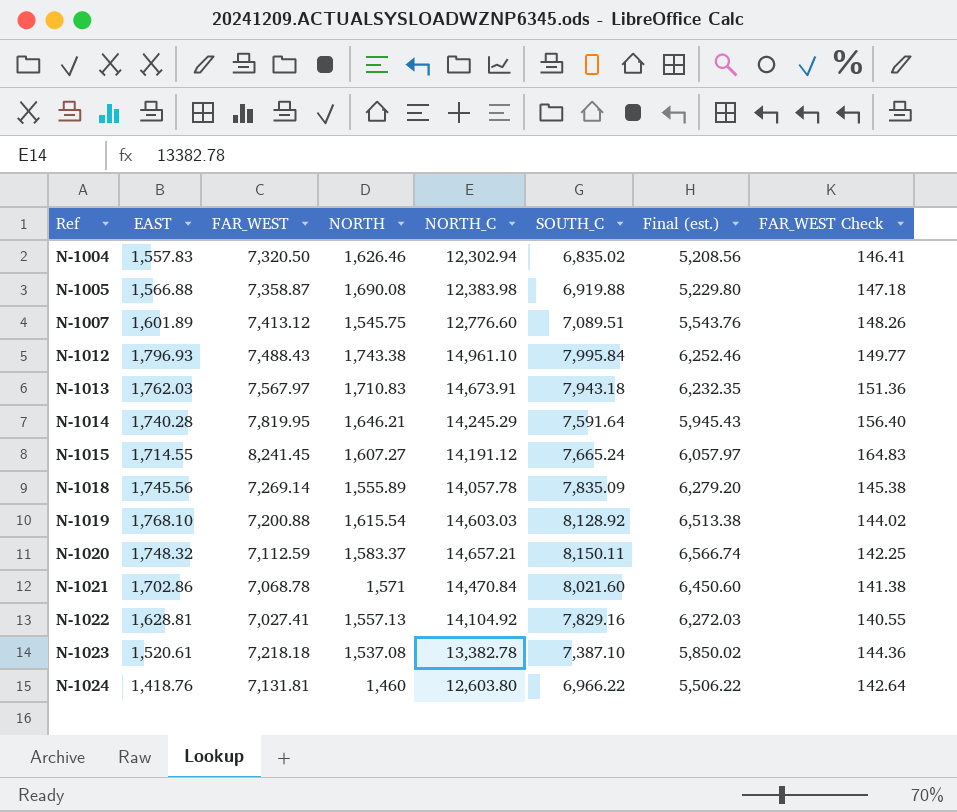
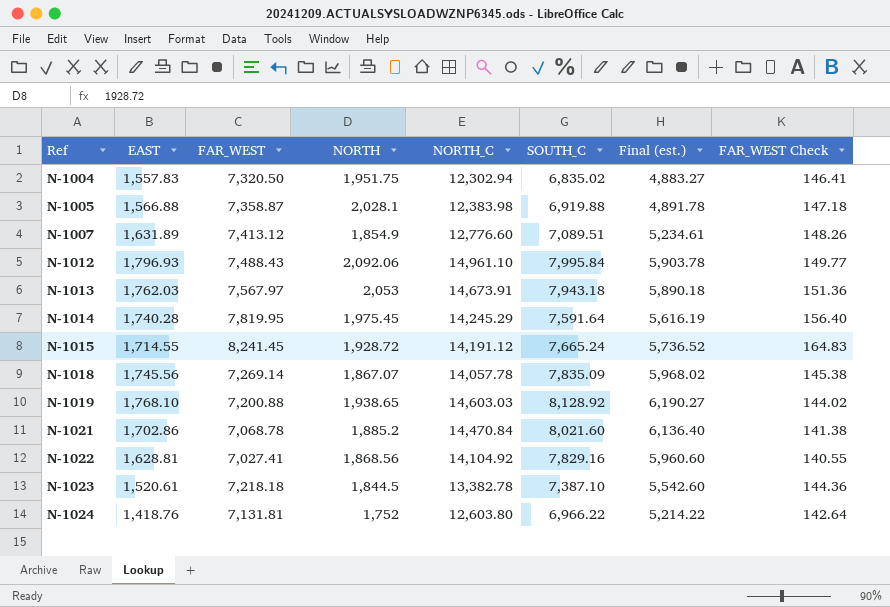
row N-1020: 1,748.32 | 7,112.59 | 1,583.37 | 14,657.21 | 8,150.11 | 6,566.74 | 142.25 -> none
N-1004 | NORTH: 1,626.46 -> 1,951.75
N-1004 | Final (est.): 5,208.56 -> 4,883.27
N-1005 | NORTH: 1,690.08 -> 2,028.1
N-1005 | Final (est.): 5,229.80 -> 4,891.78
N-1007 | EAST: 1,601.89 -> 1,631.89
N-1007 | NORTH: 1,545.75 -> 1,854.9
N-1007 | Final (est.): 5,543.76 -> 5,234.61
N-1012 | NORTH: 1,743.38 -> 2,092.06
N-1012 | Final (est.): 6,252.46 -> 5,903.78
N-1013 | NORTH: 1,710.83 -> 2,053
N-1013 | Final (est.): 6,232.35 -> 5,890.18
N-1014 | NORTH: 1,646.21 -> 1,975.45
N-1014 | Final (est.): 5,945.43 -> 5,616.19
N-1015 | NORTH: 1,607.27 -> 1,928.72
N-1015 | Final (est.): 6,057.97 -> 5,736.52
N-1018 | NORTH: 1,555.89 -> 1,867.07
N-1018 | Final (est.): 6,279.20 -> 5,968.02
N-1019 | NORTH: 1,615.54 -> 1,938.65
N-1019 | Final (est.): 6,513.38 -> 6,190.27
N-1021 | NORTH: 1,571 -> 1,885.2
N-1021 | Final (est.): 6,450.60 -> 6,136.40
N-1022 | NORTH: 1,557.13 -> 1,868.56
N-1022 | Final (est.): 6,272.03 -> 5,960.60
N-1023 | NORTH: 1,537.08 -> 1,844.5
N-1023 | Final (est.): 5,850.02 -> 5,542.60
N-1024 | NORTH: 1,460 -> 1,752
N-1024 | Final (est.): 5,506.22 -> 5,214.22

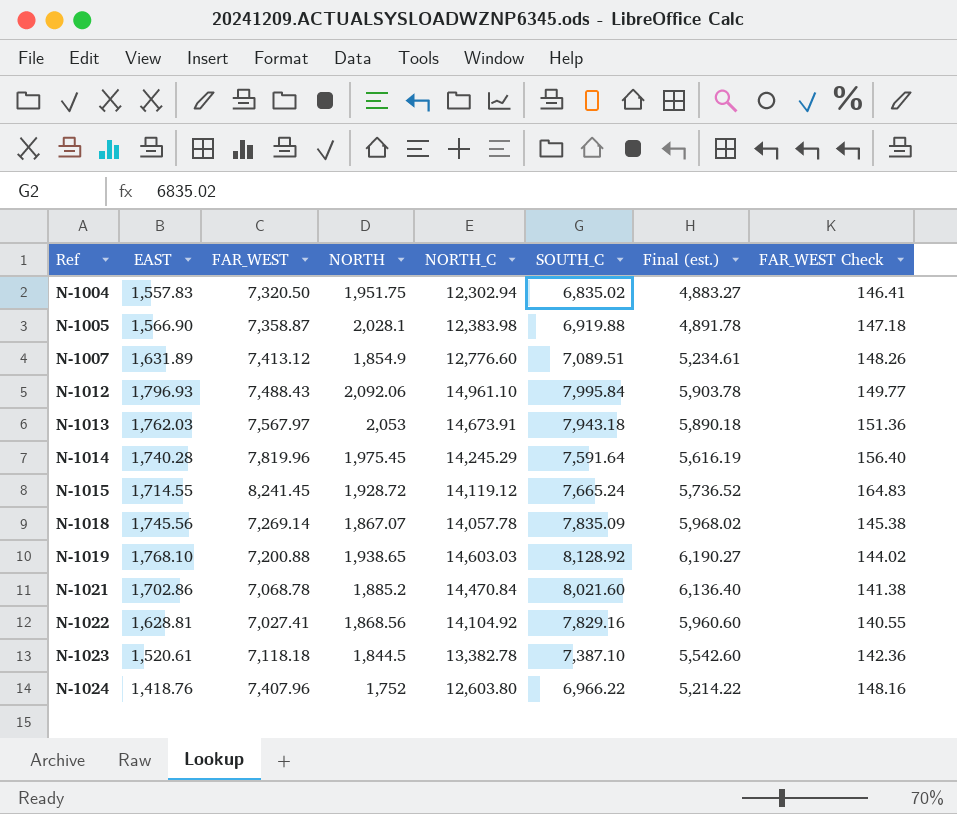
N-1005 | EAST: 1,566.88 -> 1,566.90
N-1014 | FAR_WEST: 7,819.95 -> 7,819.96
N-1015 | NORTH_C: 14,191.12 -> 14,119.12
N-1023 | FAR_WEST: 7,218.18 -> 7,118.18
N-1023 | FAR_WEST Check: 144.36 -> 142.36
N-1024 | FAR_WEST: 7,131.81 -> 7,407.96
N-1024 | FAR_WEST Check: 142.64 -> 148.16

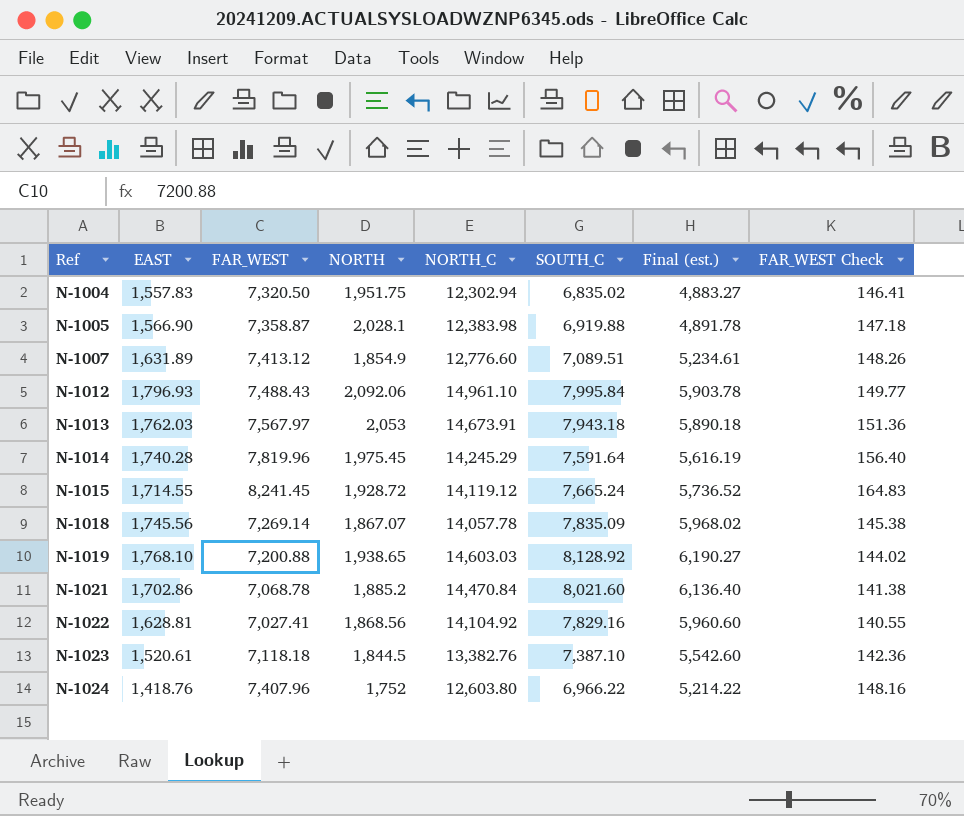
N-1023 | NORTH_C: 13,382.78 -> 13,382.76

